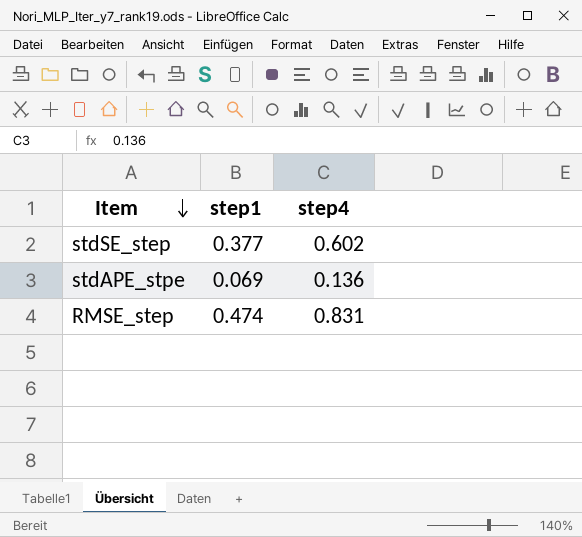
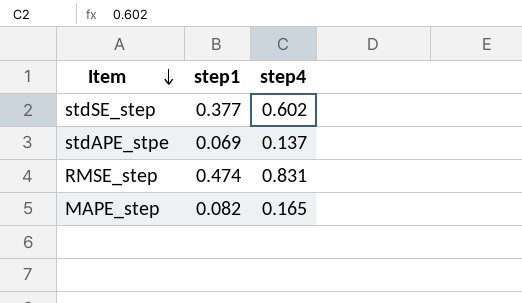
stdAPE_stpe | step4: 0.136 -> 0.137
row MAPE_step: none -> 0.082 | 0.165

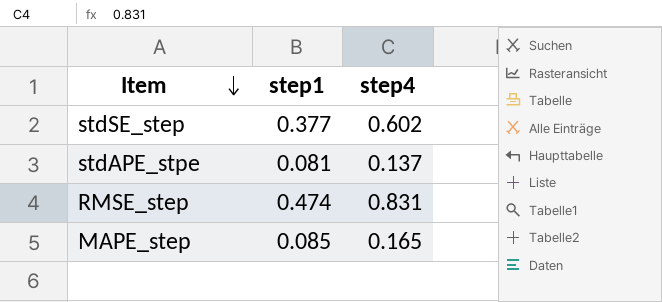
stdAPE_stpe | step1: 0.069 -> 0.081
MAPE_step | step1: 0.082 -> 0.085

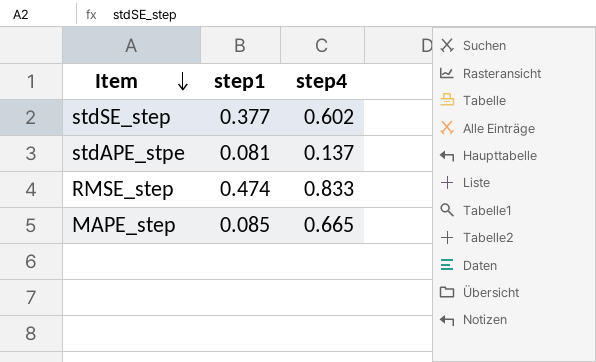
RMSE_step | step4: 0.831 -> 0.833
MAPE_step | step4: 0.165 -> 0.665

